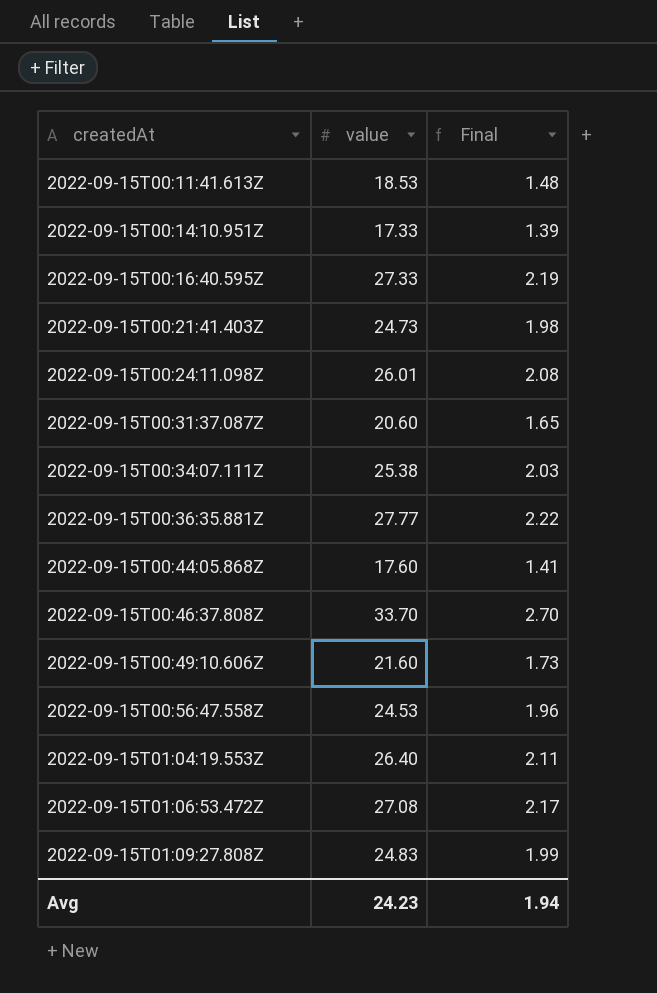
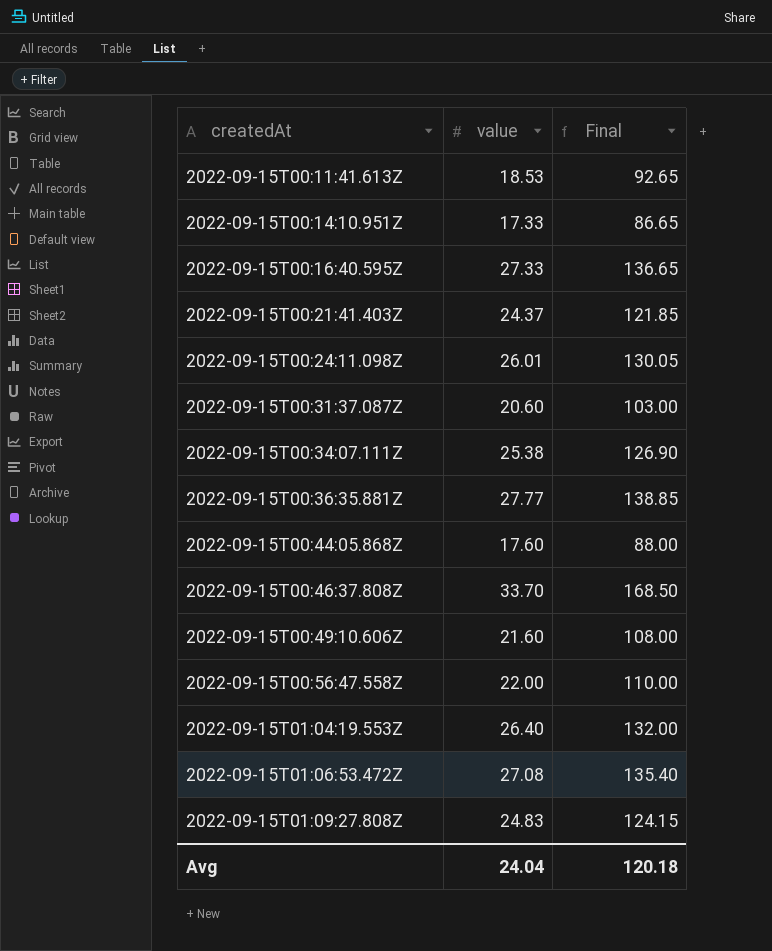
column Final | formula: [value] * 0.08 -> [value] * 5
2022-09-15T00:21:41.403Z | value: 24.73 -> 24.37
2022-09-15T00:56:47.558Z | value: 24.53 -> 22.00
Avg | value: 24.23 -> 24.04
Avg | Final: 1.94 -> 120.18

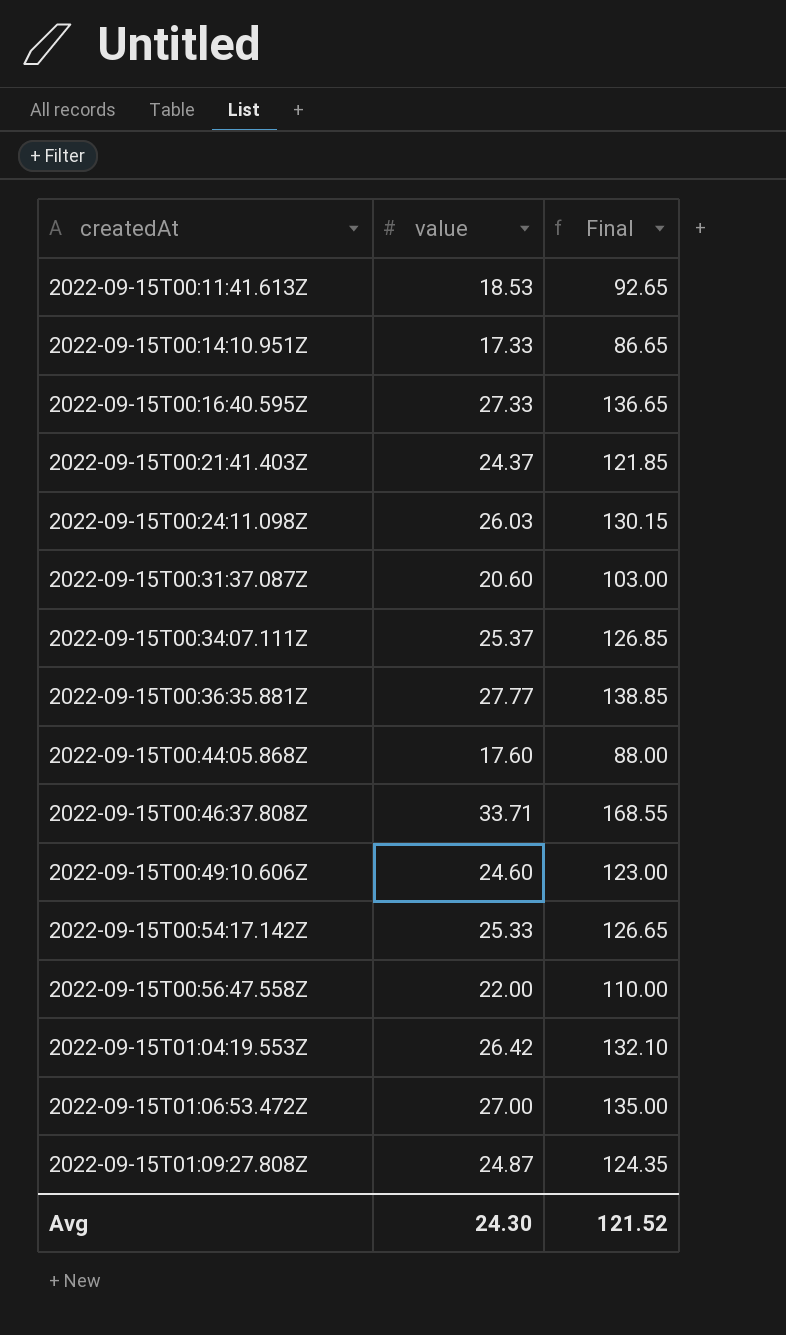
2022-09-15T00:24:11.098Z | value: 26.01 -> 26.03
2022-09-15T00:24:11.098Z | Final: 130.05 -> 130.15
2022-09-15T00:34:07.111Z | value: 25.38 -> 25.37
2022-09-15T00:34:07.111Z | Final: 126.90 -> 126.85
2022-09-15T00:46:37.808Z | value: 33.70 -> 33.71
2022-09-15T00:46:37.808Z | Final: 168.50 -> 168.55
2022-09-15T00:49:10.606Z | value: 21.60 -> 24.60
2022-09-15T00:49:10.606Z | Final: 108.00 -> 123.00
row 2022-09-15T00:54:17.142Z: none -> 25.33 | 126.65
2022-09-15T01:04:19.553Z | value: 26.40 -> 26.42
2022-09-15T01:04:19.553Z | Final: 132.00 -> 132.10
2022-09-15T01:06:53.472Z | value: 27.08 -> 27.00
2022-09-15T01:06:53.472Z | Final: 135.40 -> 135.00
2022-09-15T01:09:27.808Z | value: 24.83 -> 24.87
2022-09-15T01:09:27.808Z | Final: 124.15 -> 124.35
Avg | value: 24.04 -> 24.30
Avg | Final: 120.18 -> 121.52

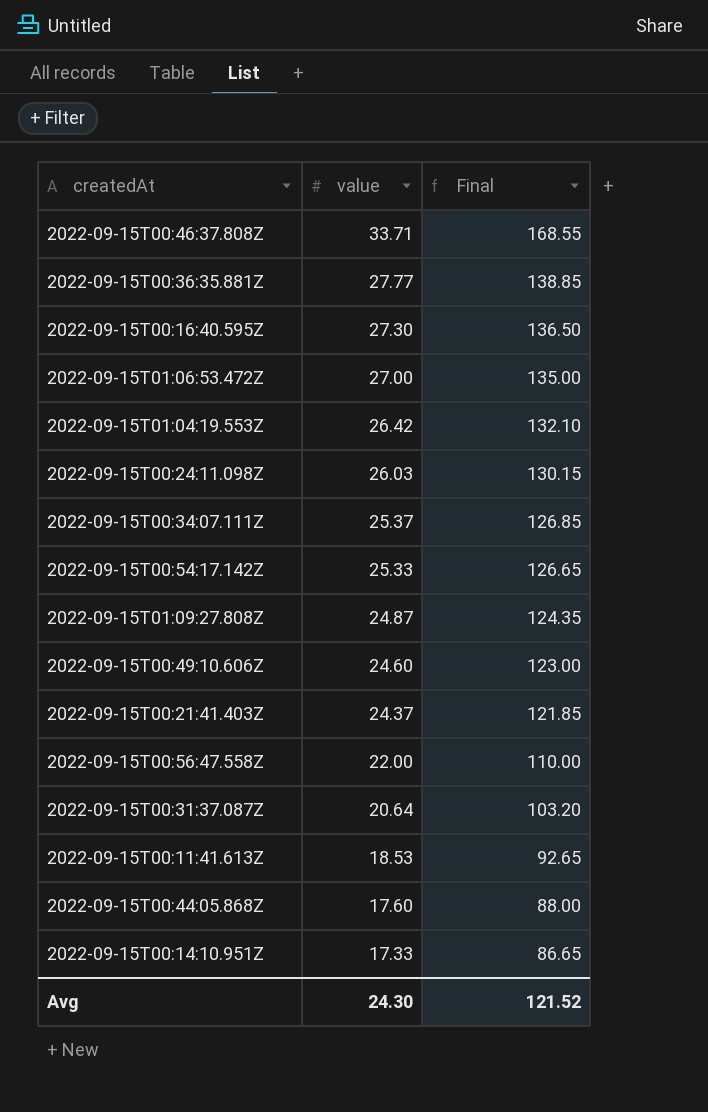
row order: createdAt ascending -> value descending
2022-09-15T00:16:40.595Z | value: 27.33 -> 27.30
2022-09-15T00:16:40.595Z | Final: 136.65 -> 136.50
2022-09-15T00:31:37.087Z | value: 20.60 -> 20.64
2022-09-15T00:31:37.087Z | Final: 103.00 -> 103.20

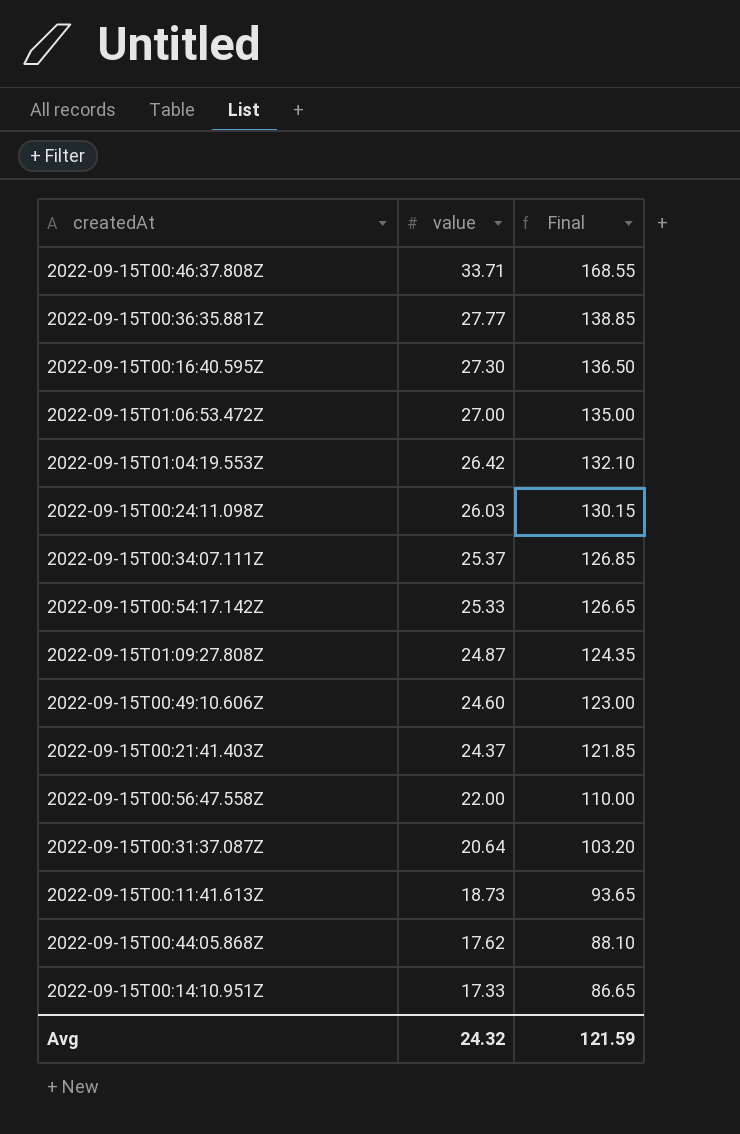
2022-09-15T00:11:41.613Z | value: 18.53 -> 18.73
2022-09-15T00:11:41.613Z | Final: 92.65 -> 93.65
2022-09-15T00:44:05.868Z | value: 17.60 -> 17.62
2022-09-15T00:44:05.868Z | Final: 88.00 -> 88.10
Avg | value: 24.30 -> 24.32
Avg | Final: 121.52 -> 121.59

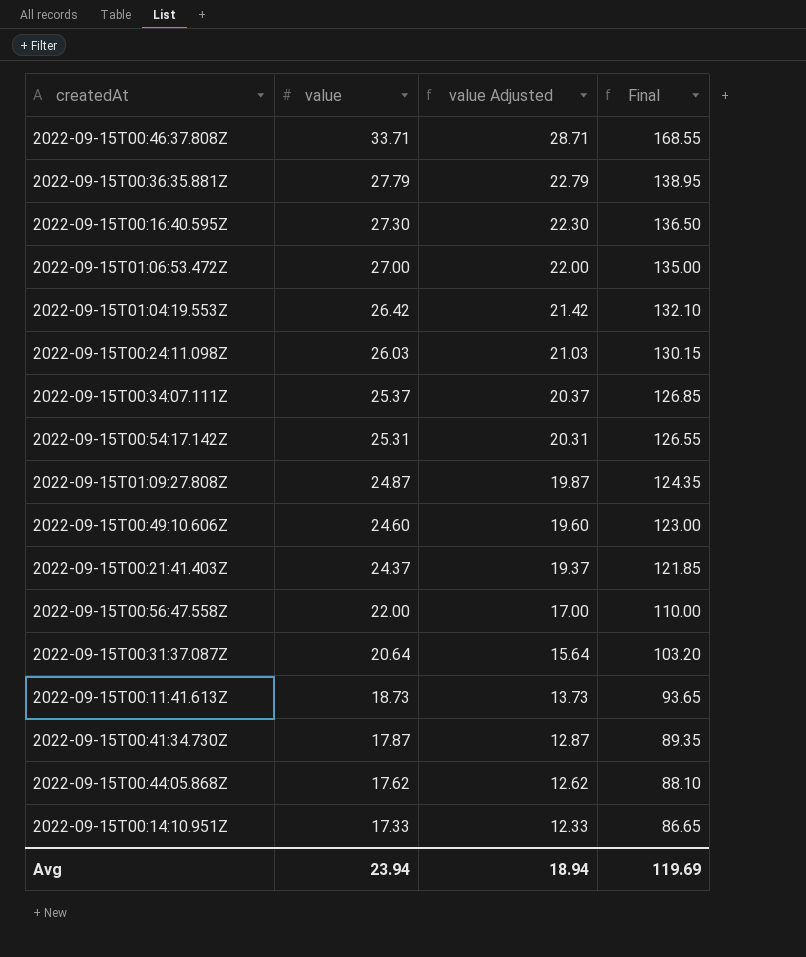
column value Adjusted | formula: none -> [value] - 5
2022-09-15T00:36:35.881Z | value: 27.77 -> 27.79
2022-09-15T00:36:35.881Z | Final: 138.85 -> 138.95
2022-09-15T00:54:17.142Z | value: 25.33 -> 25.31
2022-09-15T00:54:17.142Z | Final: 126.65 -> 126.55
row 2022-09-15T00:41:34.730Z: none -> 17.87 | 12.87 | 89.35
Avg | value: 24.32 -> 23.94
Avg | Final: 121.59 -> 119.69

